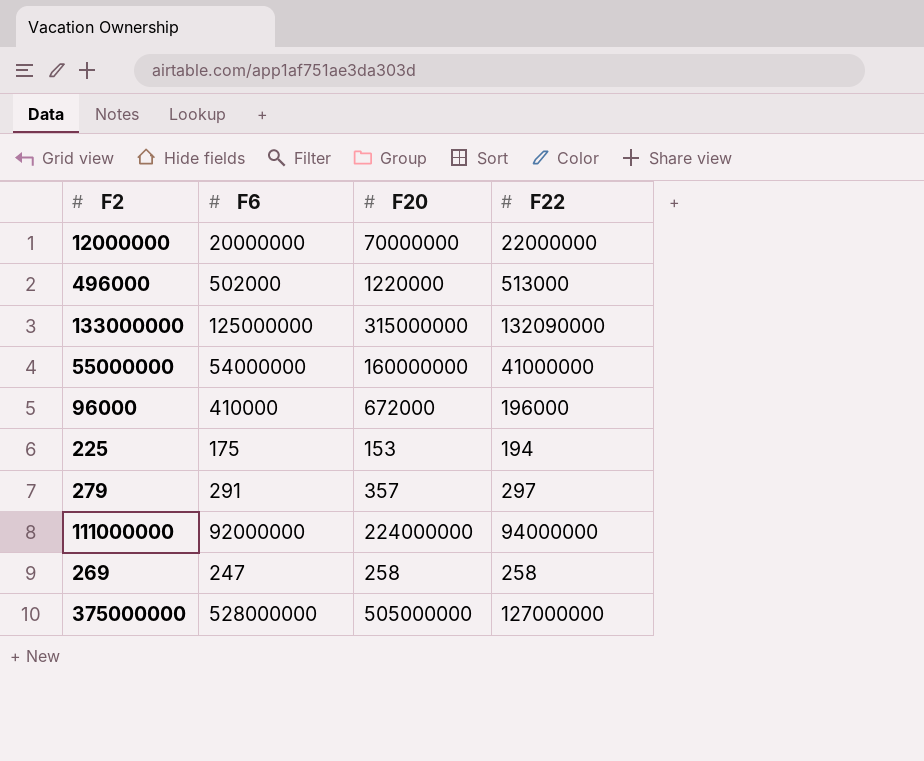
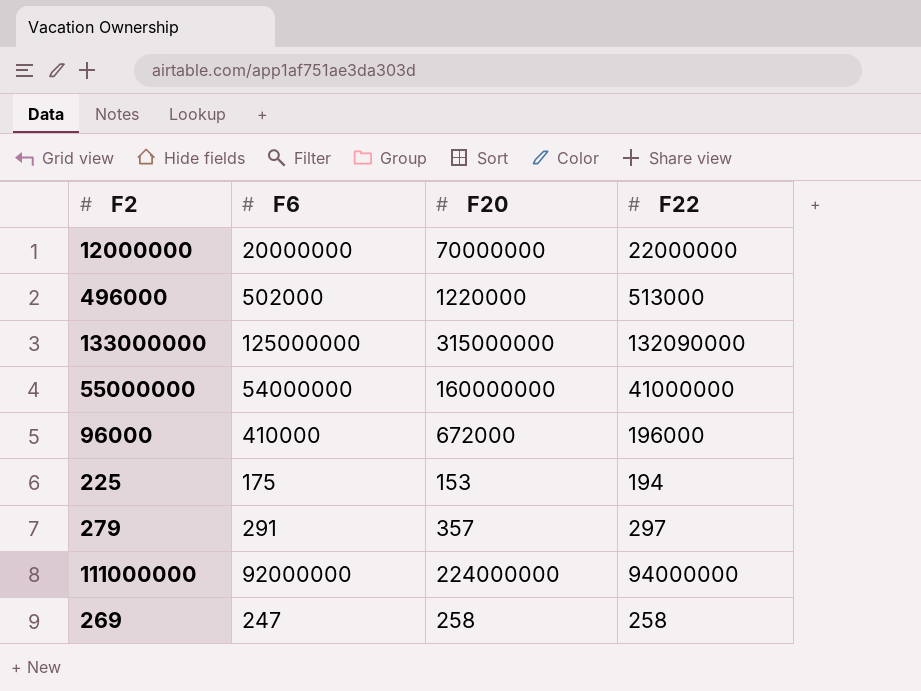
row 375000000: 528000000 | 505000000 | 127000000 -> none

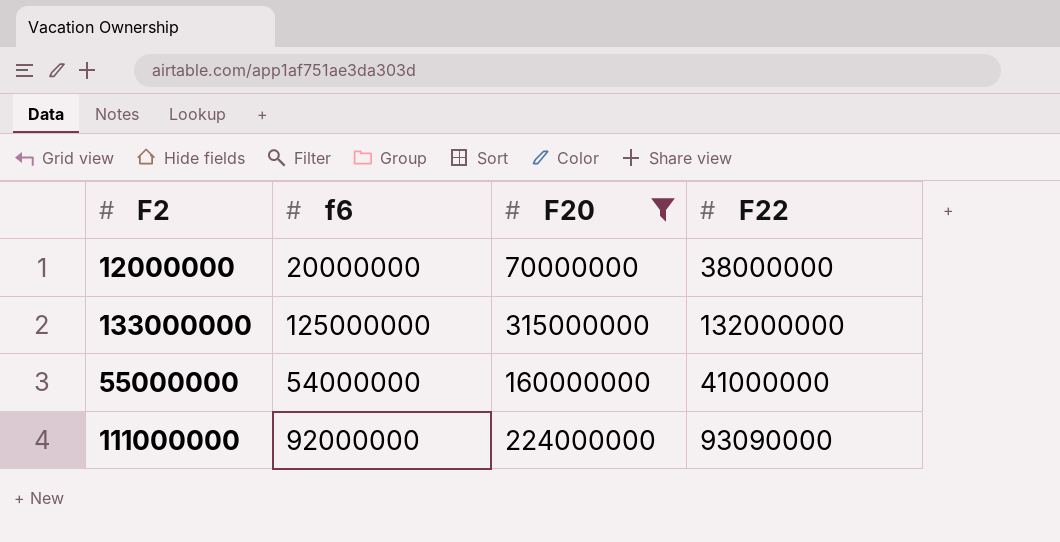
filter: none -> F20 >= 70000000
column name: F6 -> f6
12000000 | F22: 22000000 -> 38000000
133000000 | F22: 132090000 -> 132000000
111000000 | F22: 94000000 -> 93090000

